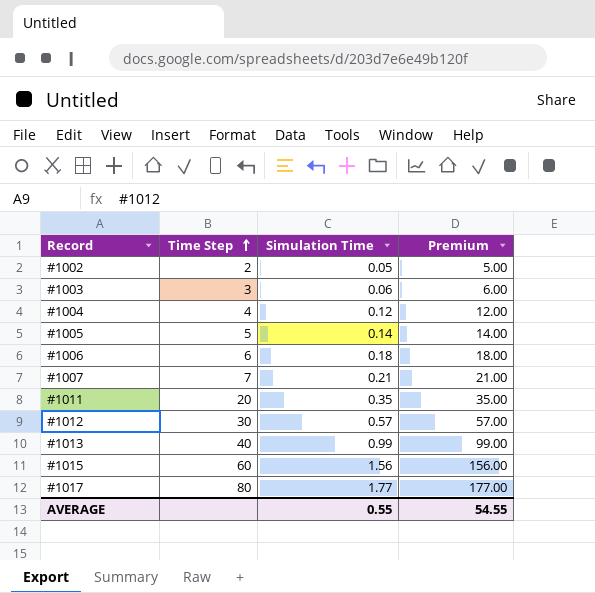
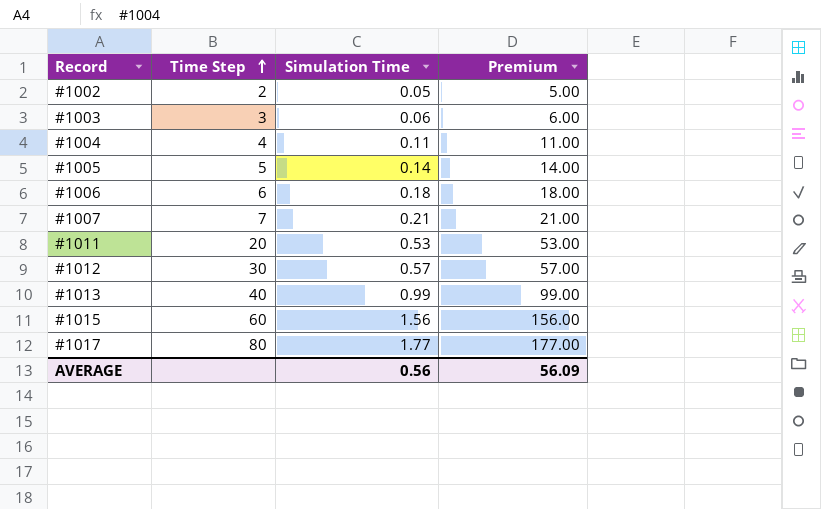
#1004 | Simulation Time: 0.12 -> 0.11
#1004 | Premium: 12.00 -> 11.00
#1011 | Simulation Time: 0.35 -> 0.53
#1011 | Premium: 35.00 -> 53.00
AVERAGE | Simulation Time: 0.55 -> 0.56
AVERAGE | Premium: 54.55 -> 56.09

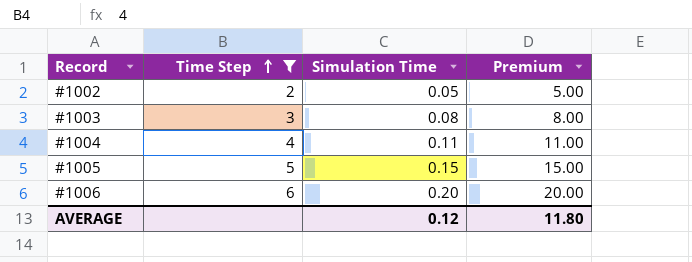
filter: none -> Time Step <= 6
#1003 | Simulation Time: 0.06 -> 0.08
#1003 | Premium: 6.00 -> 8.00
#1005 | Simulation Time: 0.14 -> 0.15
#1005 | Premium: 14.00 -> 15.00
#1006 | Simulation Time: 0.18 -> 0.20
#1006 | Premium: 18.00 -> 20.00
AVERAGE | Simulation Time: 0.56 -> 0.12
AVERAGE | Premium: 56.09 -> 11.80

